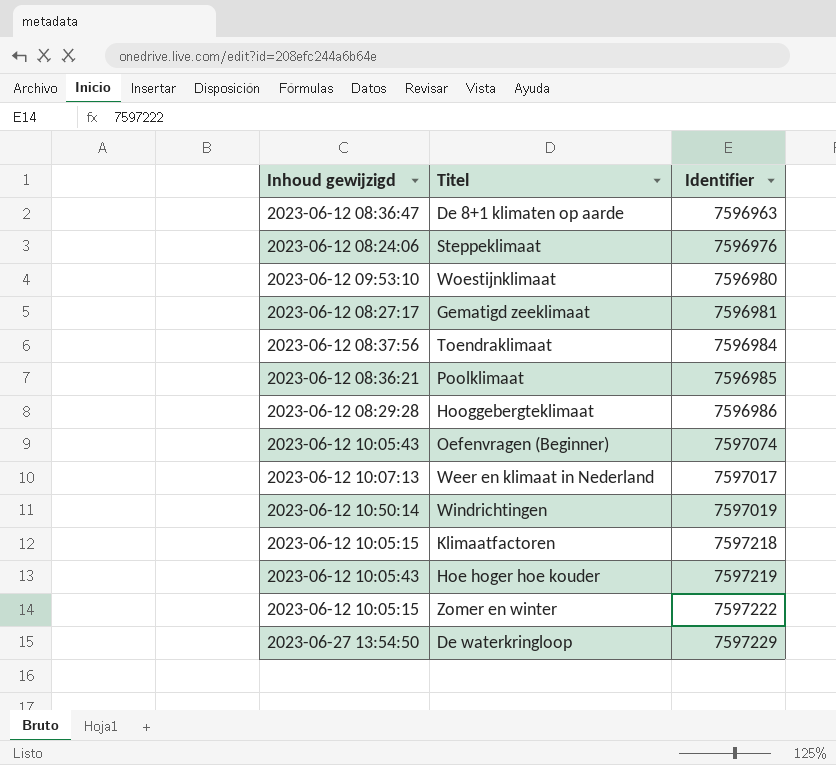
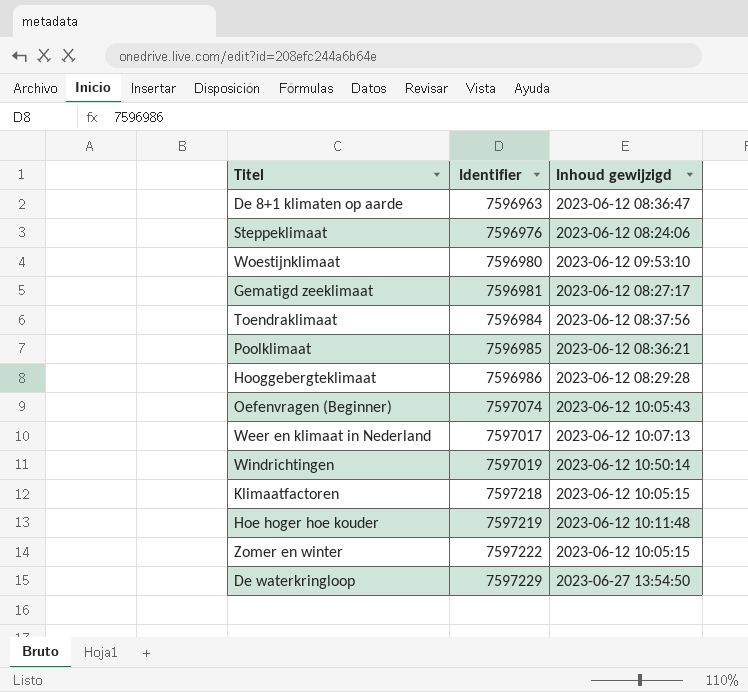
column Inhoud gewijzigd | position: 1 -> 3
Hoe hoger hoe kouder | Inhoud gewijzigd: 2023-06-12 10:05:43 -> 2023-06-12 10:11:48

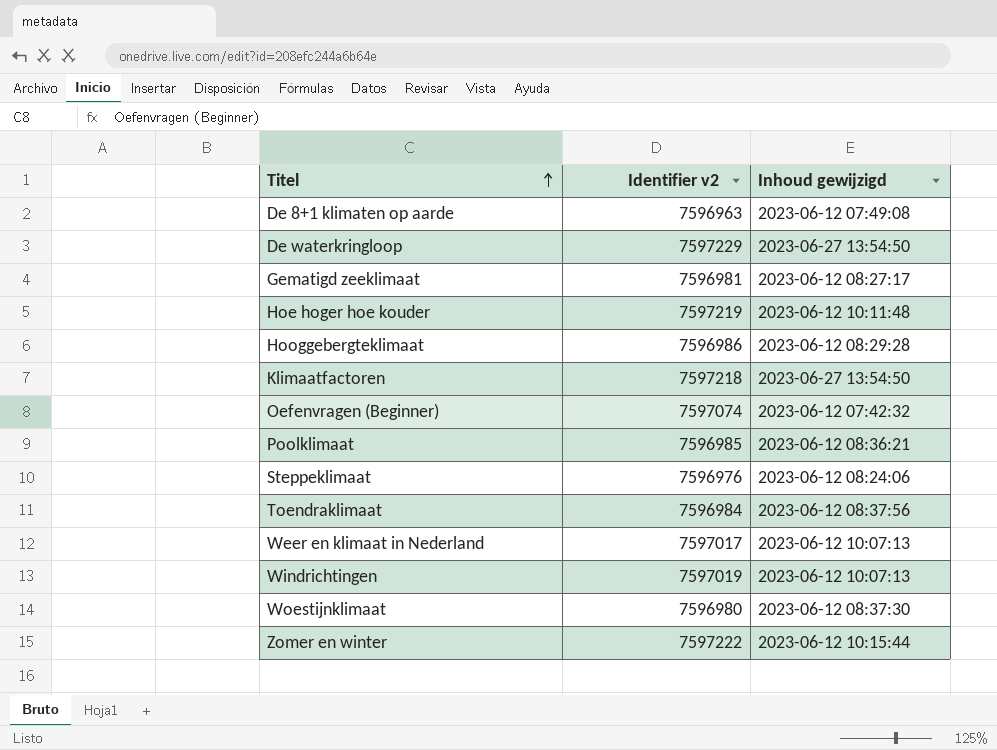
row order: none -> Titel ascending
column name: Identifier -> Identifier v2
De 8+1 klimaten op aarde | Inhoud gewijzigd: 2023-06-12 08:36:47 -> 2023-06-12 07:49:08
Klimaatfactoren | Inhoud gewijzigd: 2023-06-12 10:05:15 -> 2023-06-27 13:54:50
Oefenvragen (Beginner) | Inhoud gewijzigd: 2023-06-12 10:05:43 -> 2023-06-12 07:42:32
Windrichtingen | Inhoud gewijzigd: 2023-06-12 10:50:14 -> 2023-06-12 10:07:13
Woestijnklimaat | Inhoud gewijzigd: 2023-06-12 09:53:10 -> 2023-06-12 08:37:30
Zomer en winter | Inhoud gewijzigd: 2023-06-12 10:05:15 -> 2023-06-12 10:15:44

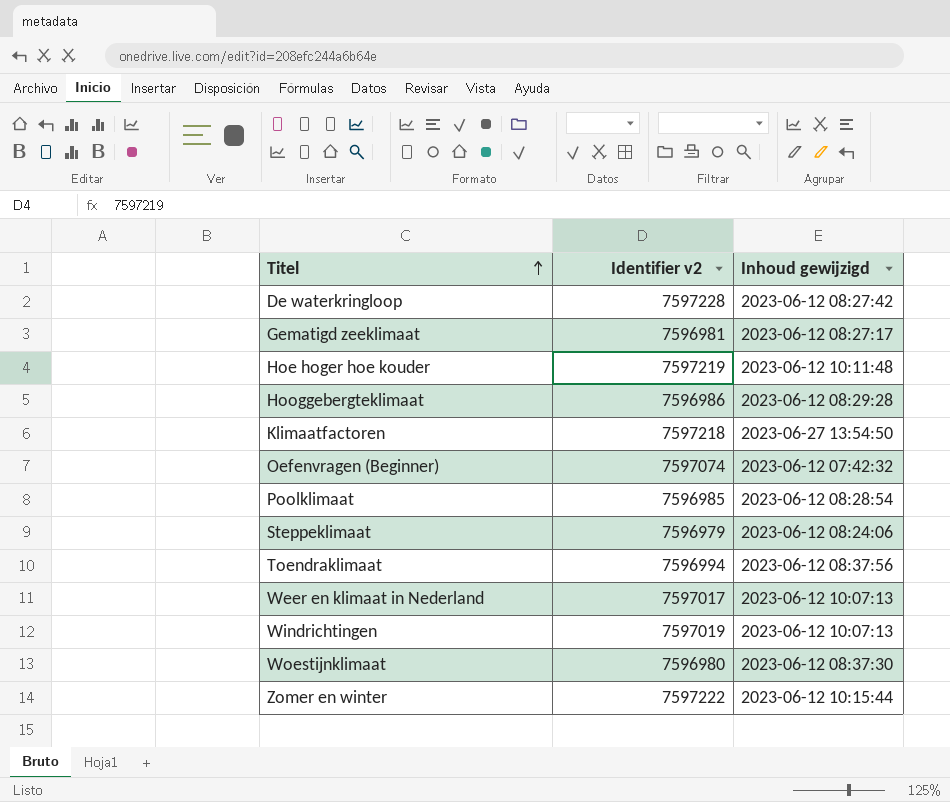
row De 8+1 klimaten op aarde: 7596963 | 2023-06-12 07:49:08 -> none
De waterkringloop | Identifier v2: 7597229 -> 7597228
De waterkringloop | Inhoud gewijzigd: 2023-06-27 13:54:50 -> 2023-06-12 08:27:42
Poolklimaat | Inhoud gewijzigd: 2023-06-12 08:36:21 -> 2023-06-12 08:28:54
Steppeklimaat | Identifier v2: 7596976 -> 7596979
Toendraklimaat | Identifier v2: 7596984 -> 7596994

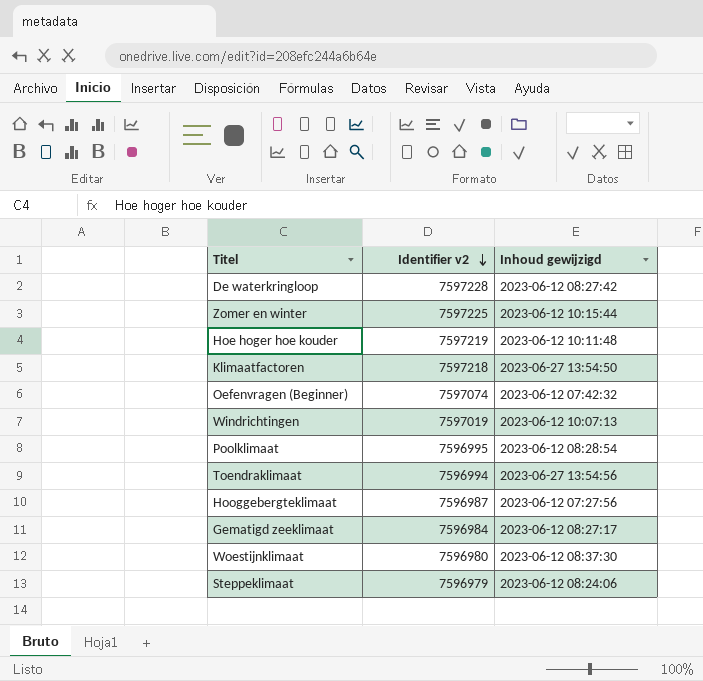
row order: Titel ascending -> Identifier v2 descending
row Weer en klimaat in Nederland: 7597017 | 2023-06-12 10:07:13 -> none
Zomer en winter | Identifier v2: 7597222 -> 7597225
Poolklimaat | Identifier v2: 7596985 -> 7596995
Toendraklimaat | Inhoud gewijzigd: 2023-06-12 08:37:56 -> 2023-06-27 13:54:56
Hooggebergteklimaat | Identifier v2: 7596986 -> 7596987
Hooggebergteklimaat | Inhoud gewijzigd: 2023-06-12 08:29:28 -> 2023-06-12 07:27:56
Gematigd zeeklimaat | Identifier v2: 7596981 -> 7596984

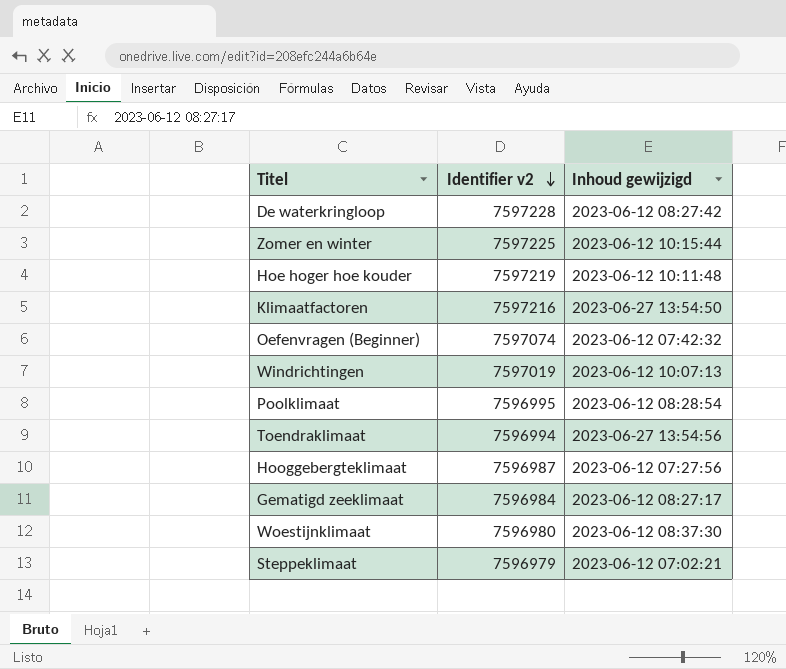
Klimaatfactoren | Identifier v2: 7597218 -> 7597216
Steppeklimaat | Inhoud gewijzigd: 2023-06-12 08:24:06 -> 2023-06-12 07:02:21

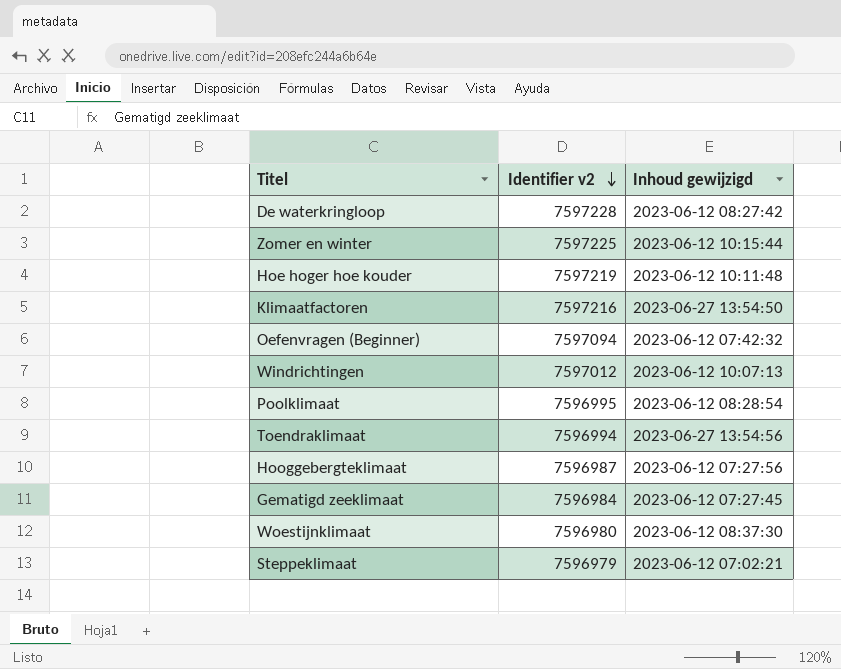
Oefenvragen (Beginner) | Identifier v2: 7597074 -> 7597094
Windrichtingen | Identifier v2: 7597019 -> 7597012
Gematigd zeeklimaat | Inhoud gewijzigd: 2023-06-12 08:27:17 -> 2023-06-12 07:27:45

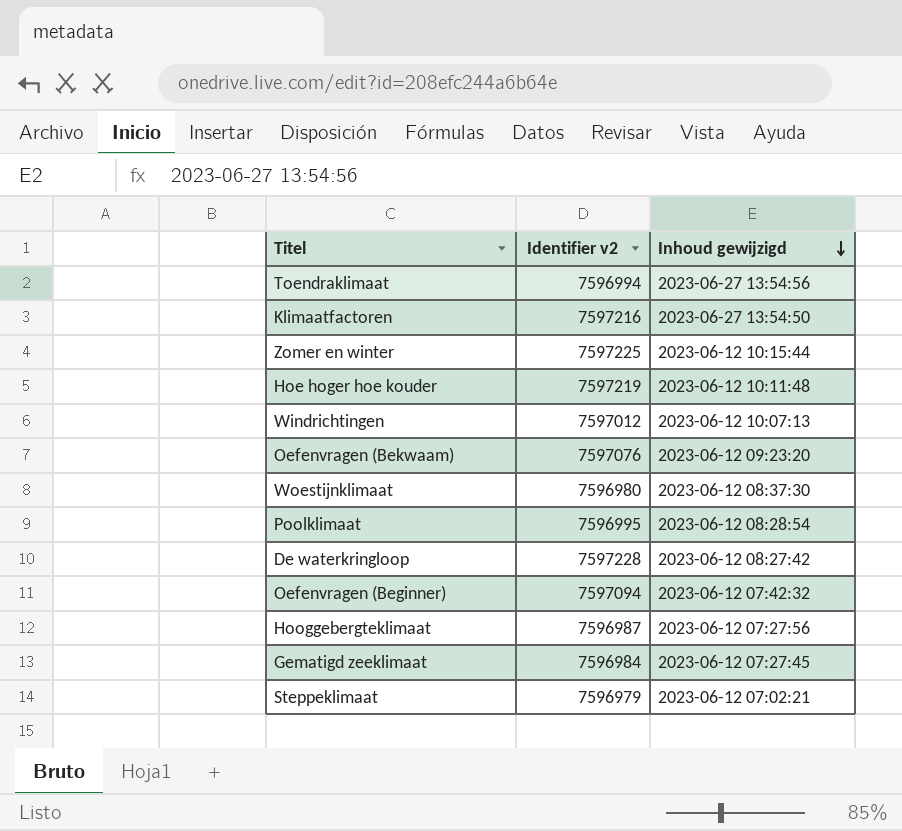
row order: Identifier v2 descending -> Inhoud gewijzigd descending
row Oefenvragen (Bekwaam): none -> 7597076 | 2023-06-12 09:23:20

